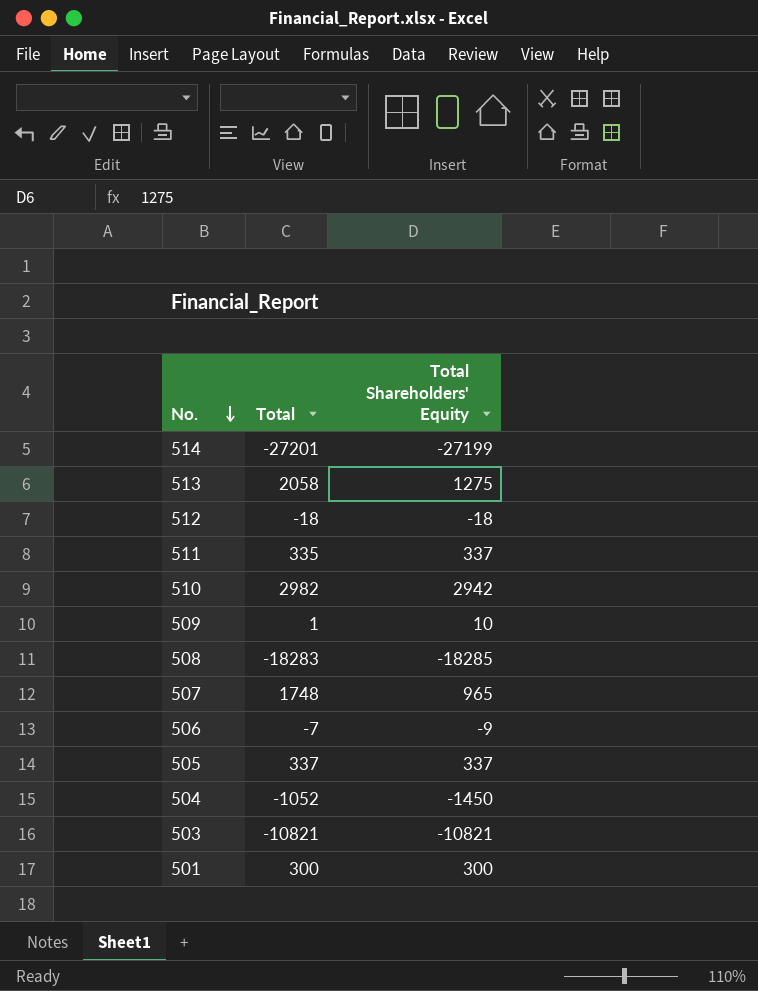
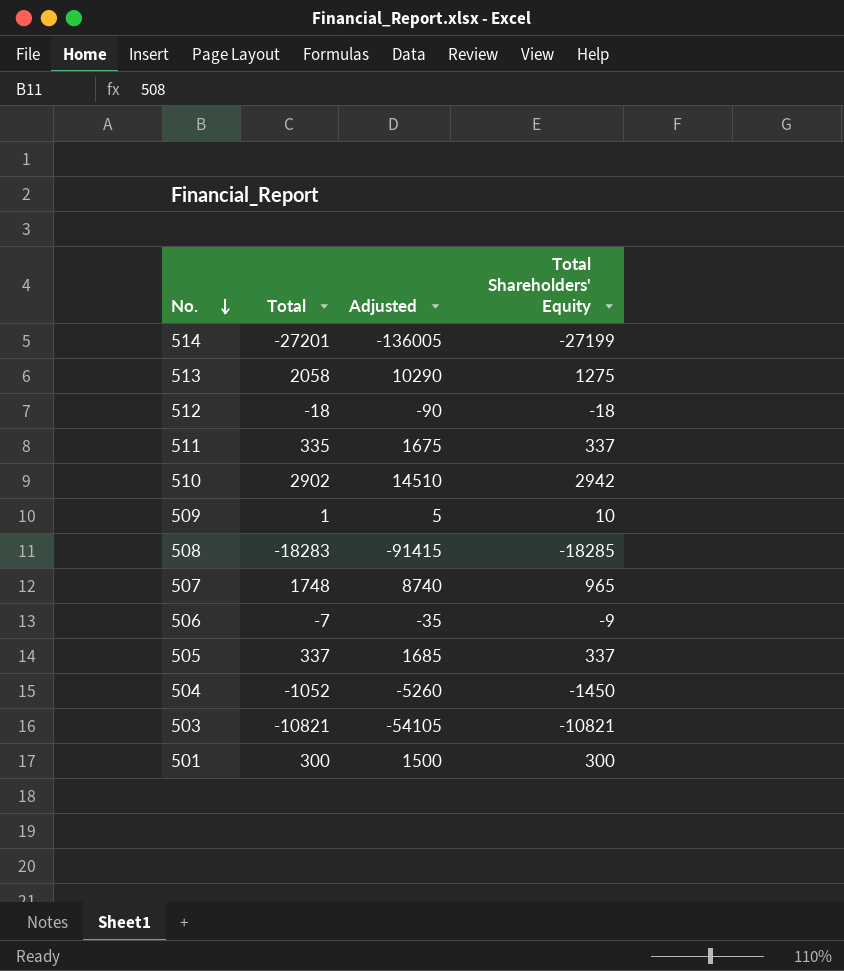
column Adjusted | formula: none -> [Total] * 5
510 | Total: 2982 -> 2902

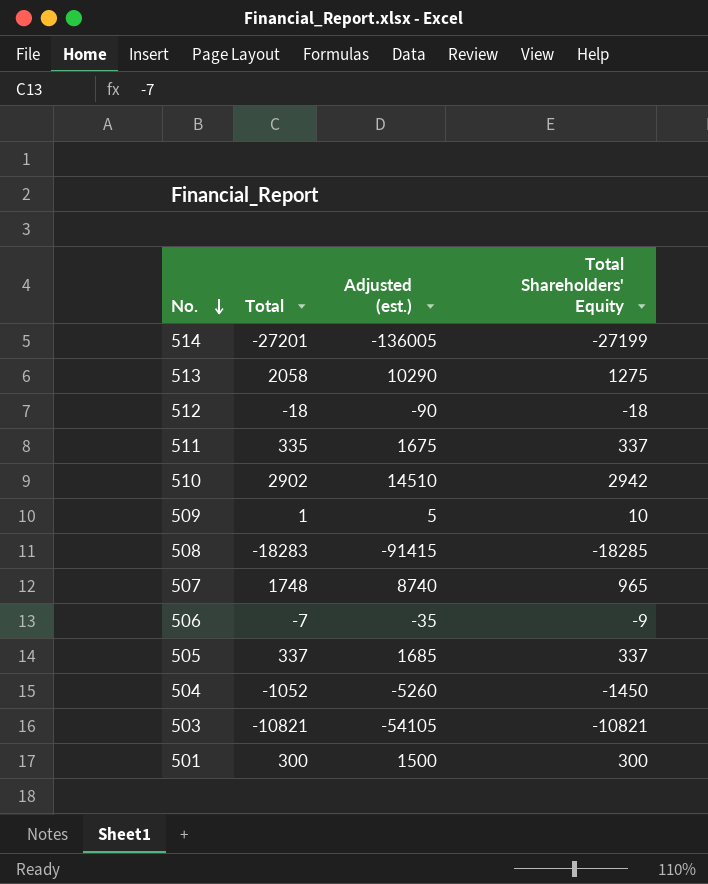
column name: Adjusted -> Adjusted (est.)

